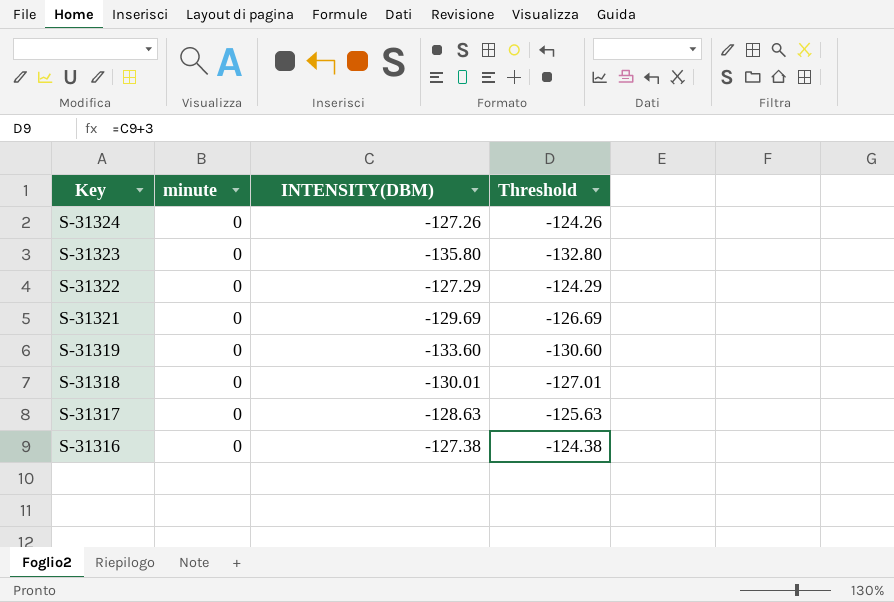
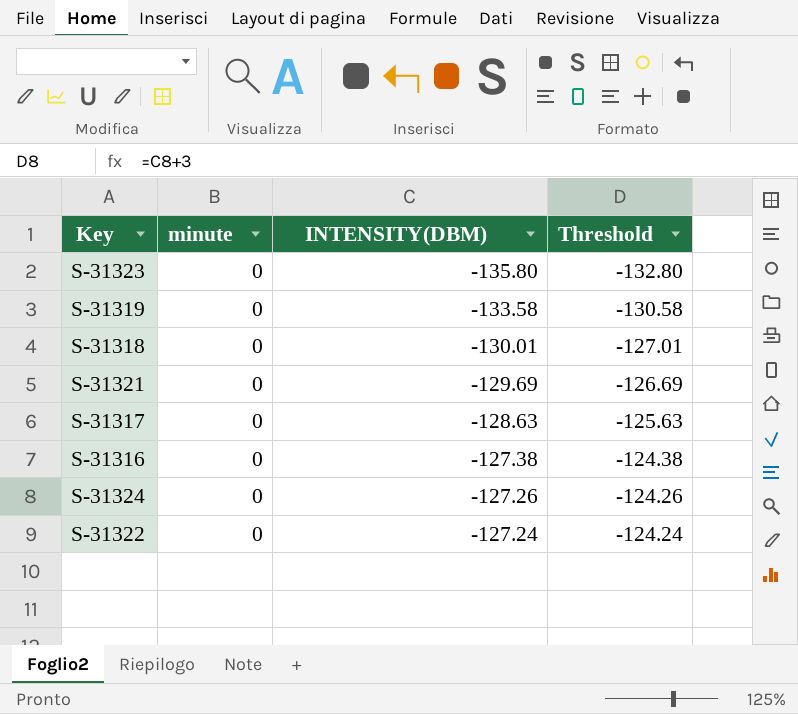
row order: Key descending -> INTENSITY(DBM) ascending
S-31319 | INTENSITY(DBM): -133.60 -> -133.58
S-31319 | Threshold: -130.60 -> -130.58
S-31322 | INTENSITY(DBM): -127.29 -> -127.24
S-31322 | Threshold: -124.29 -> -124.24

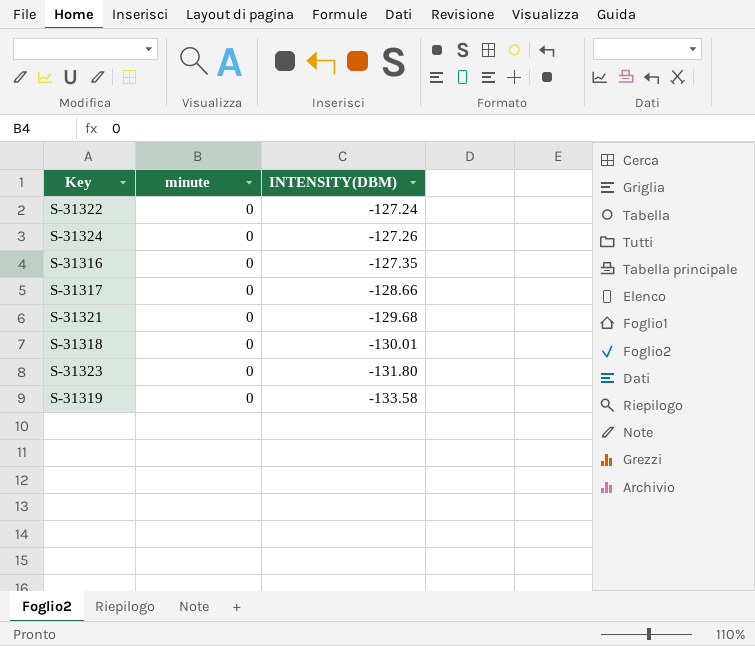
row order: INTENSITY(DBM) ascending -> INTENSITY(DBM) descending
column Threshold | formula: [INTENSITY(DBM)] + 3 -> none
S-31316 | INTENSITY(DBM): -127.38 -> -127.35
S-31317 | INTENSITY(DBM): -128.63 -> -128.66
S-31321 | INTENSITY(DBM): -129.69 -> -129.68
S-31323 | INTENSITY(DBM): -135.80 -> -131.80

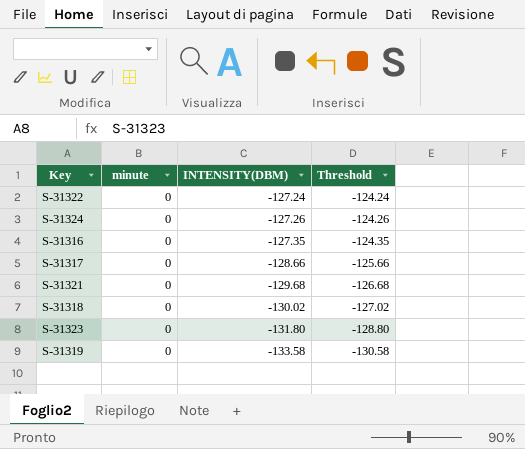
column Threshold | formula: none -> [INTENSITY(DBM)] + 3
S-31318 | INTENSITY(DBM): -130.01 -> -130.02

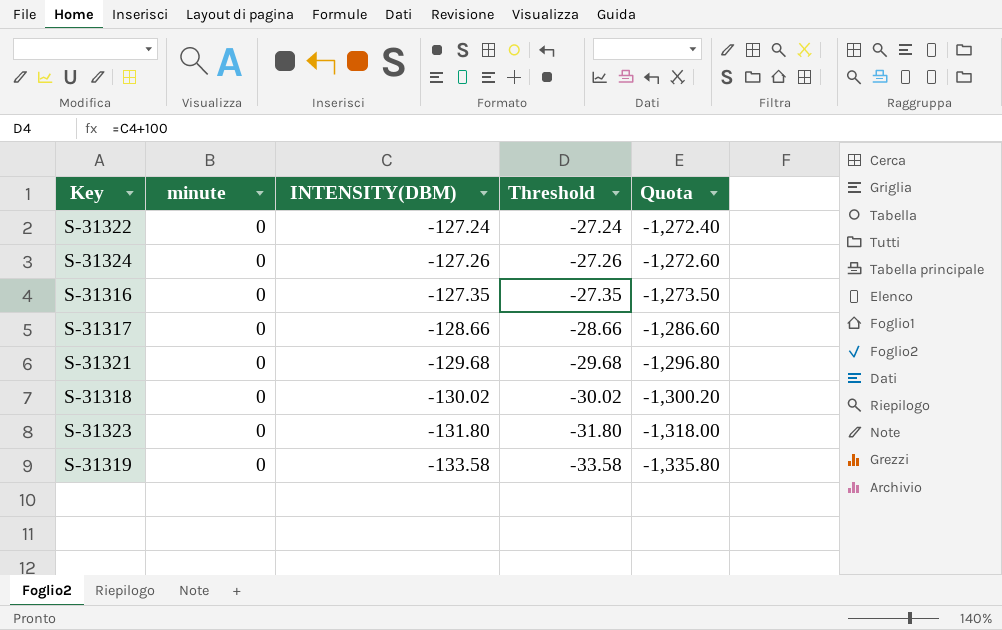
column Threshold | formula: [INTENSITY(DBM)] + 3 -> [INTENSITY(DBM)] + 100
column Quota | formula: none -> [INTENSITY(DBM)] * 10

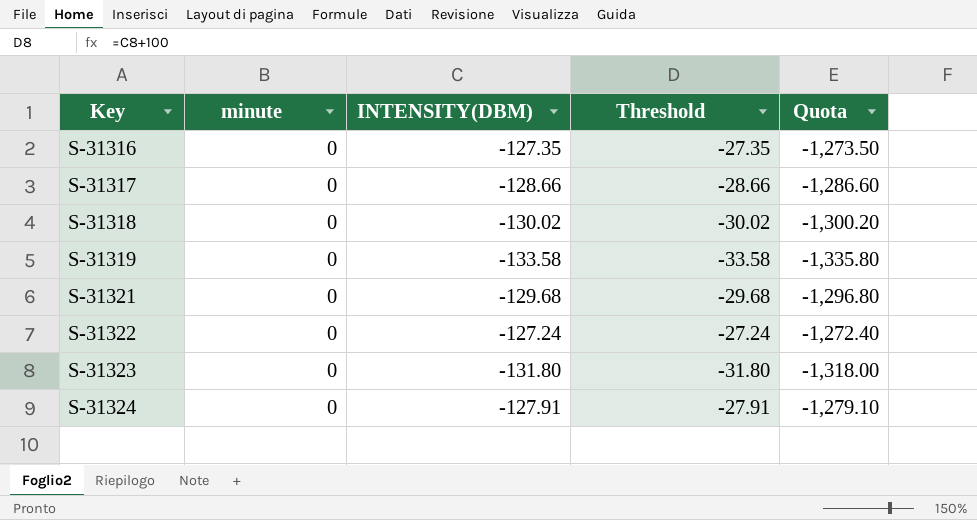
row order: INTENSITY(DBM) descending -> Key ascending
S-31324 | INTENSITY(DBM): -127.26 -> -127.91
S-31324 | Threshold: -27.26 -> -27.91
S-31324 | Quota: -1,272.60 -> -1,279.10

